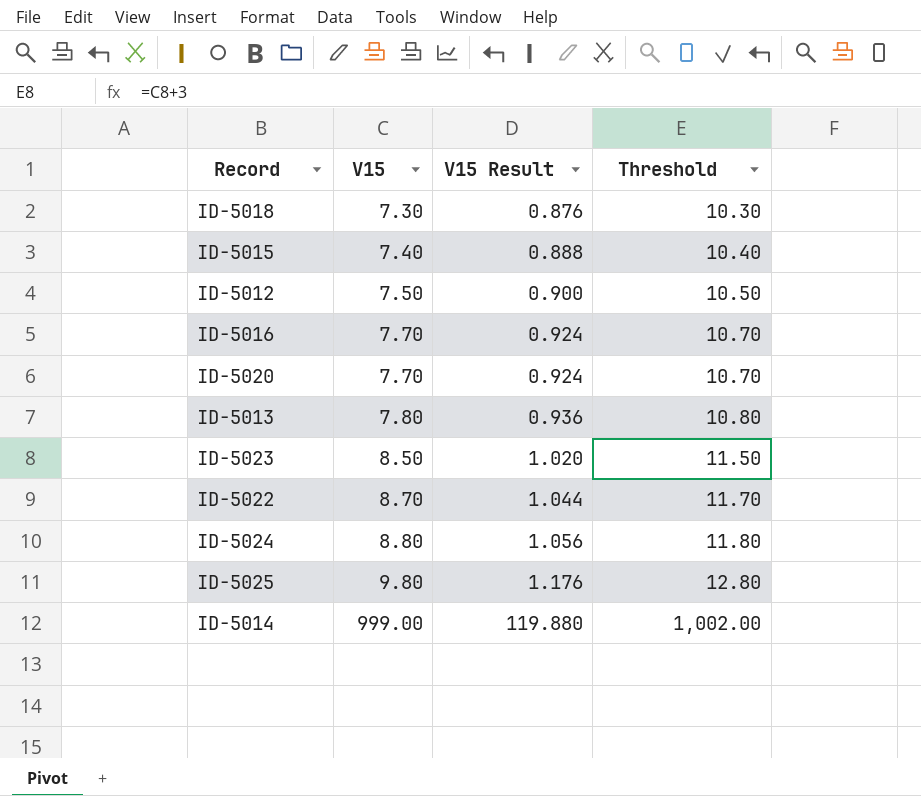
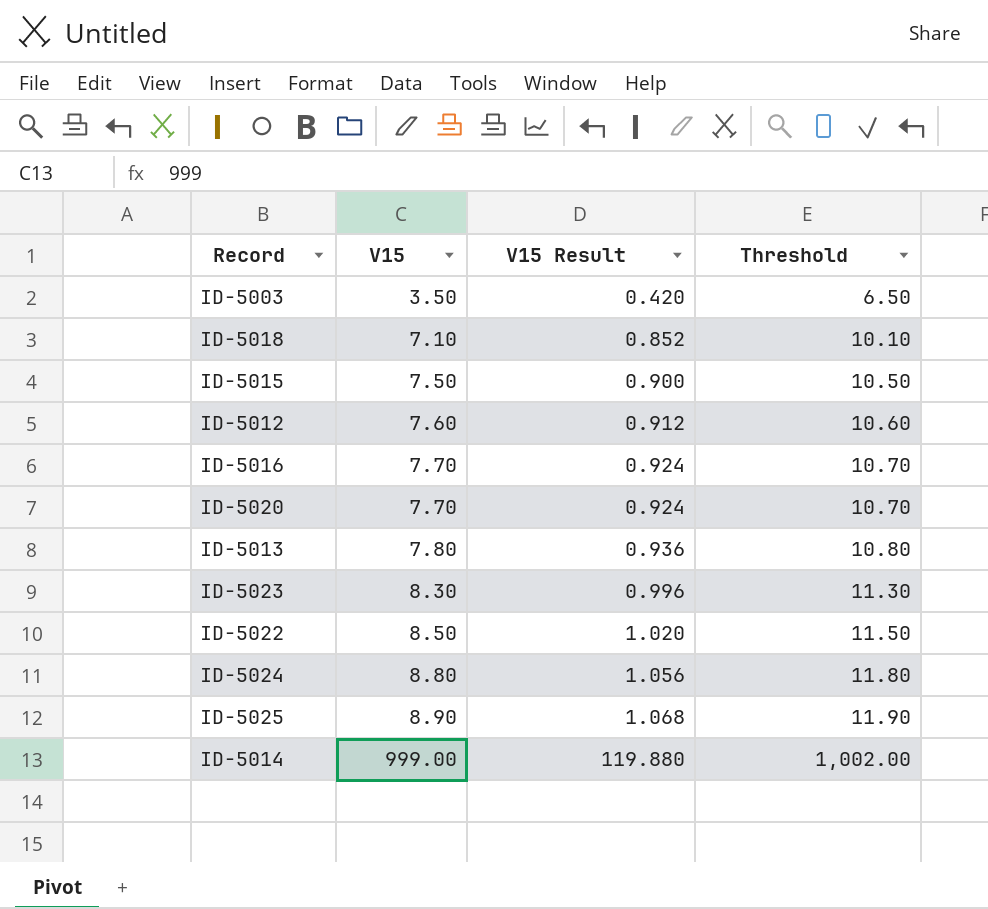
row ID-5003: none -> 3.50 | 0.420 | 6.50
ID-5018 | V15: 7.30 -> 7.10
ID-5018 | V15 Result: 0.876 -> 0.852
ID-5018 | Threshold: 10.30 -> 10.10
ID-5015 | V15: 7.40 -> 7.50
ID-5015 | V15 Result: 0.888 -> 0.900
ID-5015 | Threshold: 10.40 -> 10.50
ID-5012 | V15: 7.50 -> 7.60
ID-5012 | V15 Result: 0.900 -> 0.912
ID-5012 | Threshold: 10.50 -> 10.60
ID-5023 | V15: 8.50 -> 8.30
ID-5023 | V15 Result: 1.020 -> 0.996
ID-5023 | Threshold: 11.50 -> 11.30
ID-5022 | V15: 8.70 -> 8.50
ID-5022 | V15 Result: 1.044 -> 1.020
ID-5022 | Threshold: 11.70 -> 11.50
ID-5025 | V15: 9.80 -> 8.90
ID-5025 | V15 Result: 1.176 -> 1.068
ID-5025 | Threshold: 12.80 -> 11.90

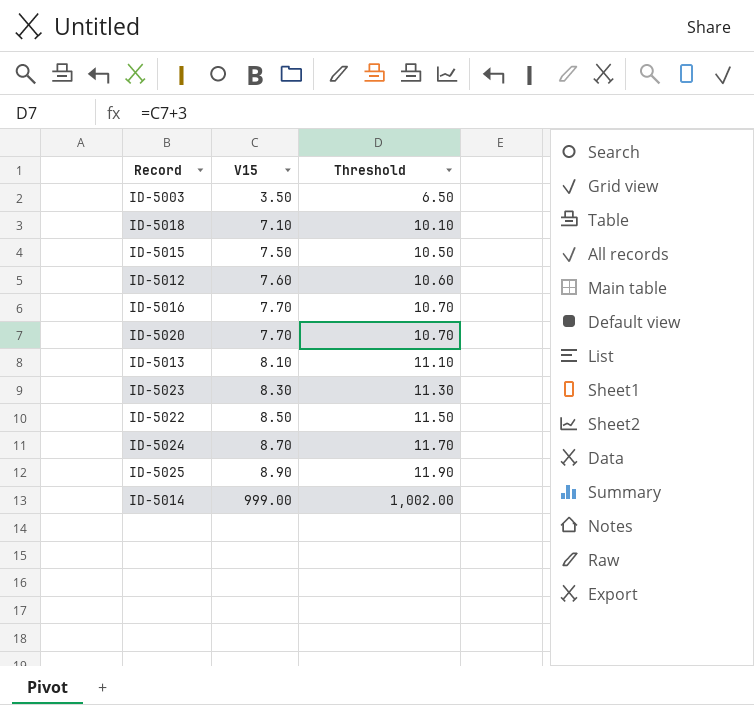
column V15 Result | formula: [V15] * 0.12 -> none
ID-5013 | V15: 7.80 -> 8.10
ID-5013 | Threshold: 10.80 -> 11.10
ID-5024 | V15: 8.80 -> 8.70
ID-5024 | Threshold: 11.80 -> 11.70

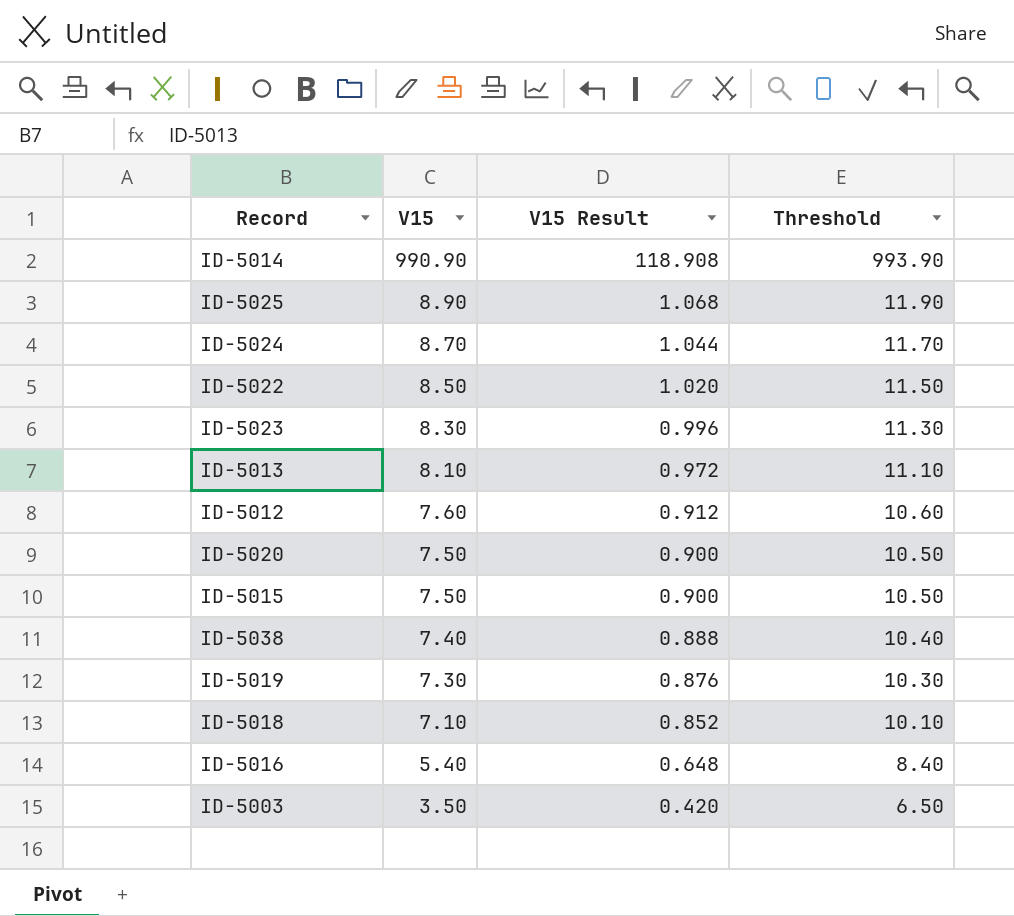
row order: V15 ascending -> V15 descending
column V15 Result | formula: none -> [V15] * 0.12
ID-5014 | V15: 999.00 -> 990.90
ID-5014 | Threshold: 1,002.00 -> 993.90
ID-5020 | V15: 7.70 -> 7.50
ID-5020 | Threshold: 10.70 -> 10.50
row ID-5038: none -> 7.40 | 0.888 | 10.40
row ID-5019: none -> 7.30 | 0.876 | 10.30
ID-5016 | V15: 7.70 -> 5.40
ID-5016 | Threshold: 10.70 -> 8.40

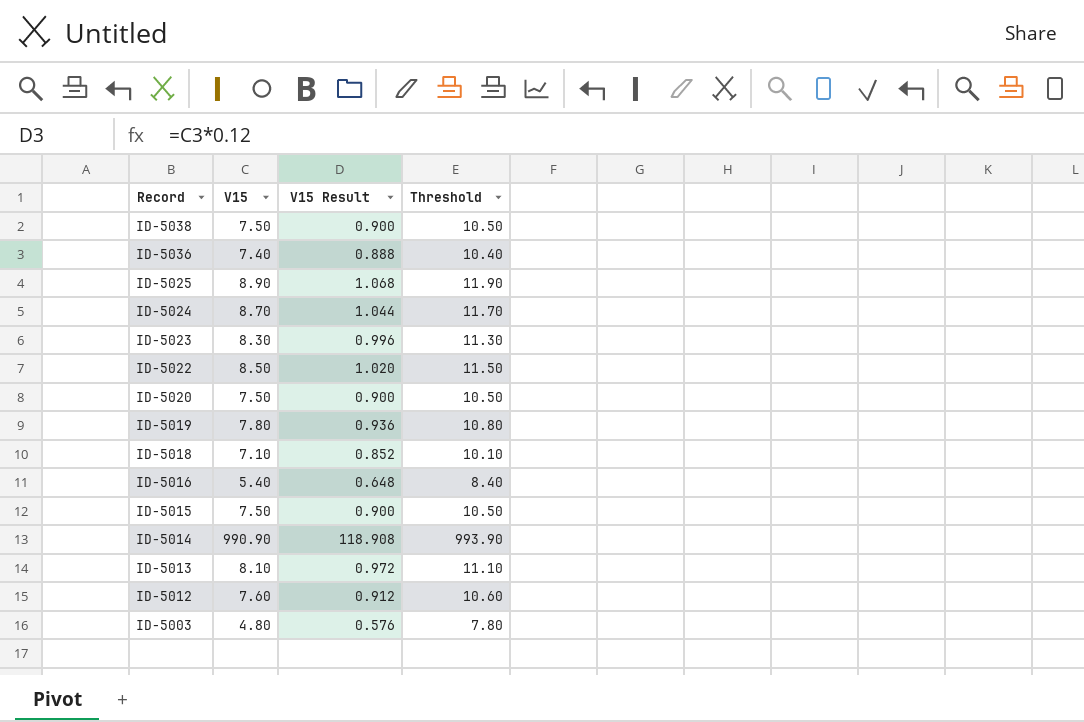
row order: V15 descending -> Record descending
ID-5038 | V15: 7.40 -> 7.50
ID-5038 | V15 Result: 0.888 -> 0.900
ID-5038 | Threshold: 10.40 -> 10.50
row ID-5036: none -> 7.40 | 0.888 | 10.40
ID-5019 | V15: 7.30 -> 7.80
ID-5019 | V15 Result: 0.876 -> 0.936
ID-5019 | Threshold: 10.30 -> 10.80
ID-5003 | V15: 3.50 -> 4.80
ID-5003 | V15 Result: 0.420 -> 0.576
ID-5003 | Threshold: 6.50 -> 7.80

